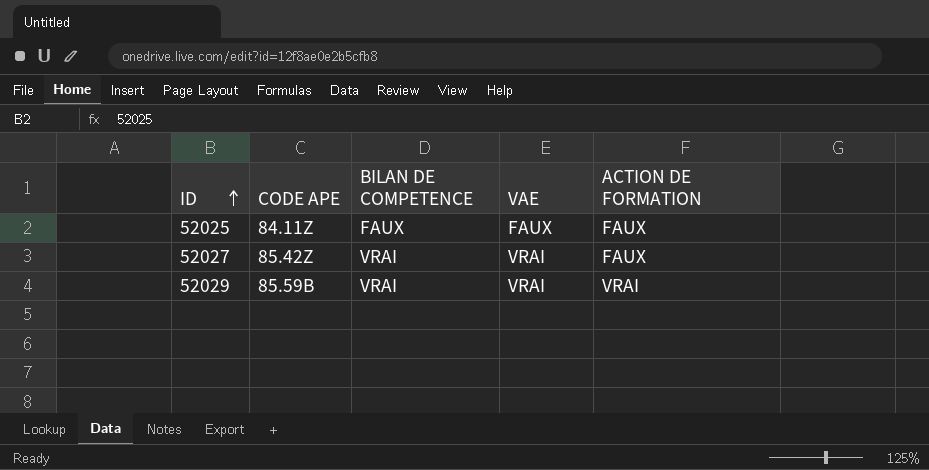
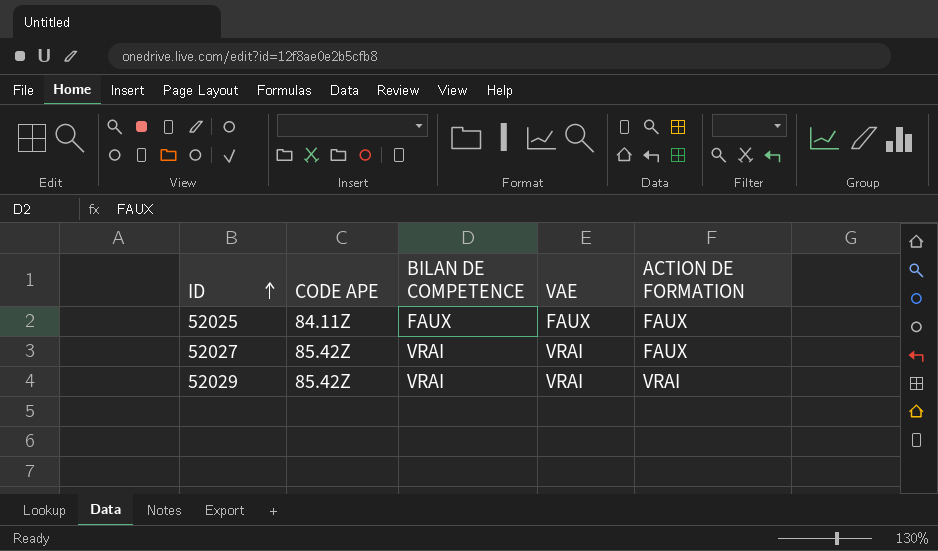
52029 | CODE APE: 85.59B -> 85.42Z

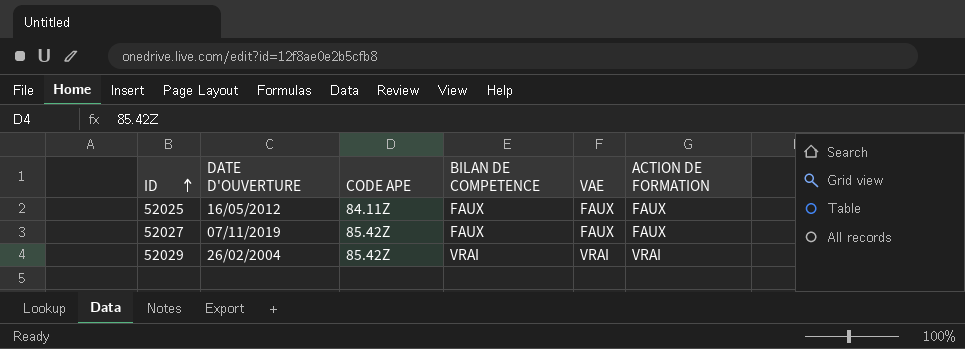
column DATE D'OUVERTURE | position: none -> 2
52027 | BILAN DE COMPETENCE: VRAI -> FAUX
52027 | VAE: VRAI -> FAUX

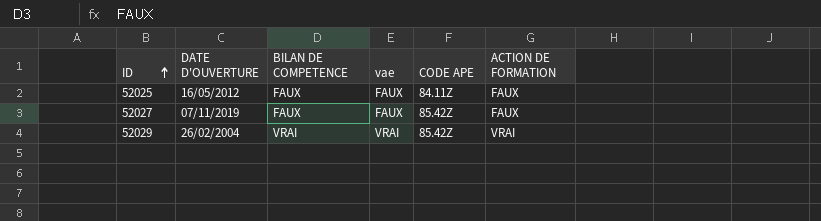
column name: VAE -> vae
column CODE APE | position: 3 -> 5

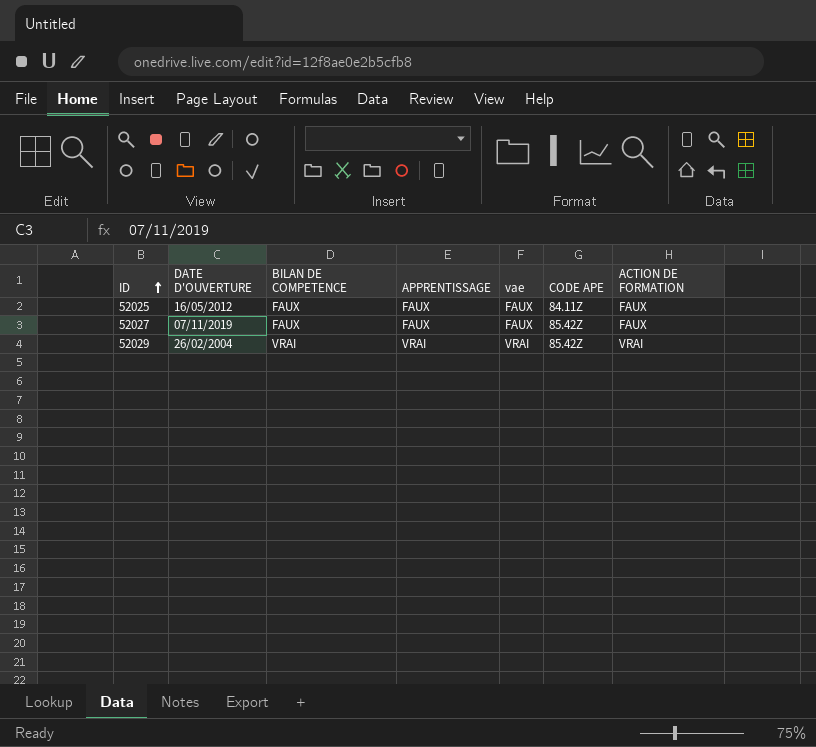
column APPRENTISSAGE | position: none -> 4

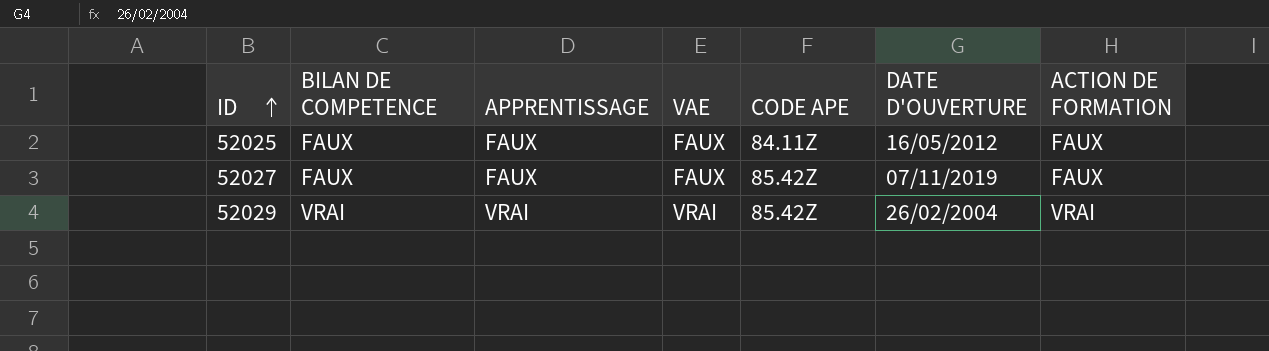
column name: vae -> VAE
column DATE D'OUVERTURE | position: 2 -> 6

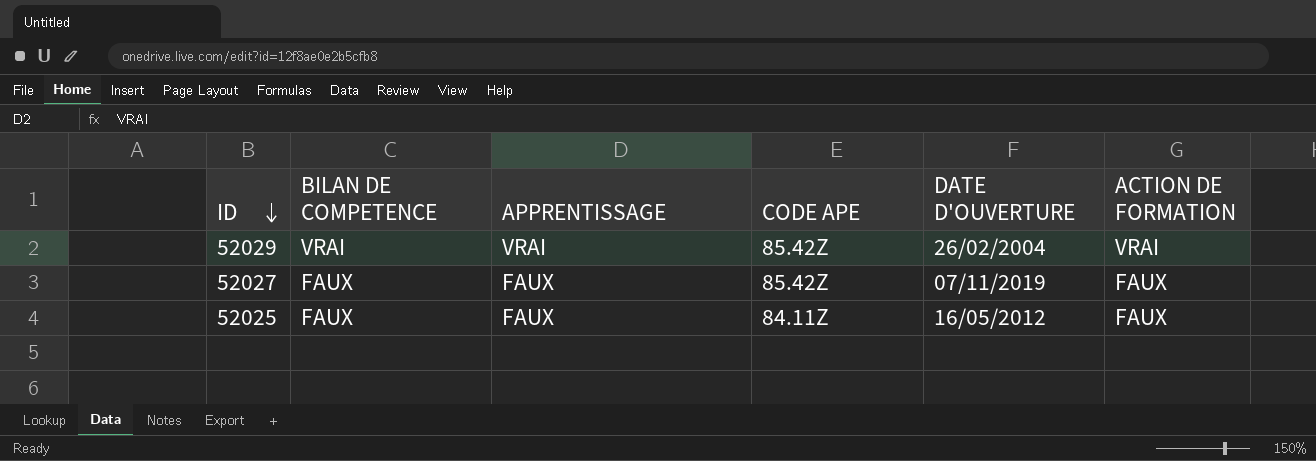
row order: ID ascending -> ID descending
column VAE | position: 4 -> none

